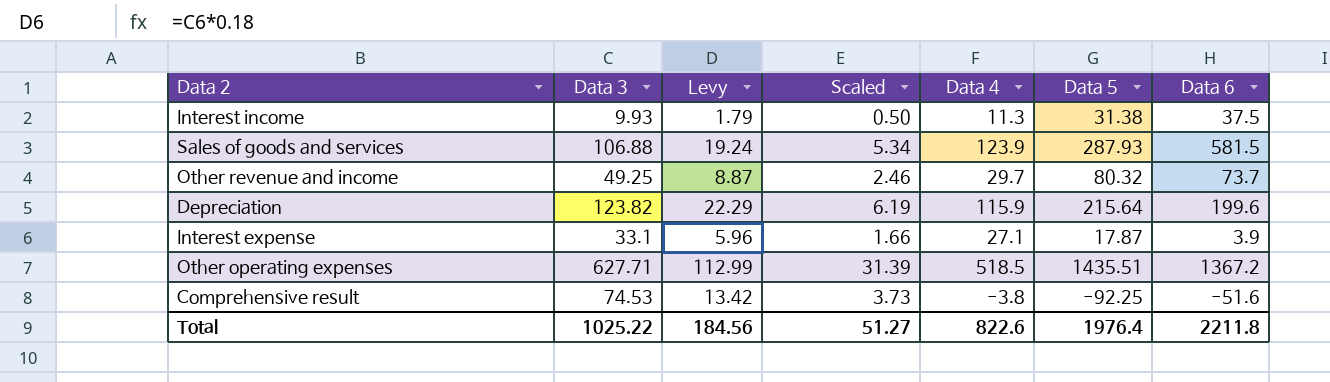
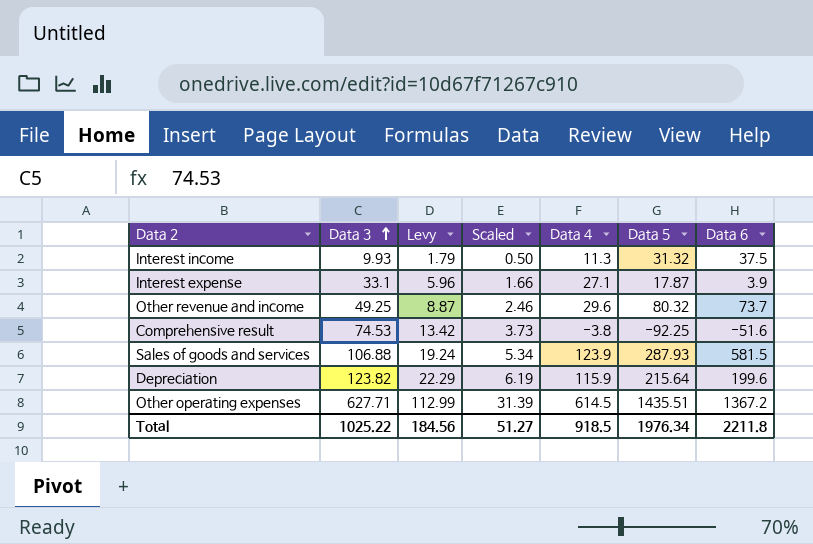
row order: none -> Data 3 ascending
Interest income | Data 5: 31.38 -> 31.32
Other revenue and income | Data 4: 29.7 -> 29.6
Other operating expenses | Data 4: 518.5 -> 614.5
Total | Data 4: 822.6 -> 918.5
Total | Data 5: 1976.4 -> 1976.34

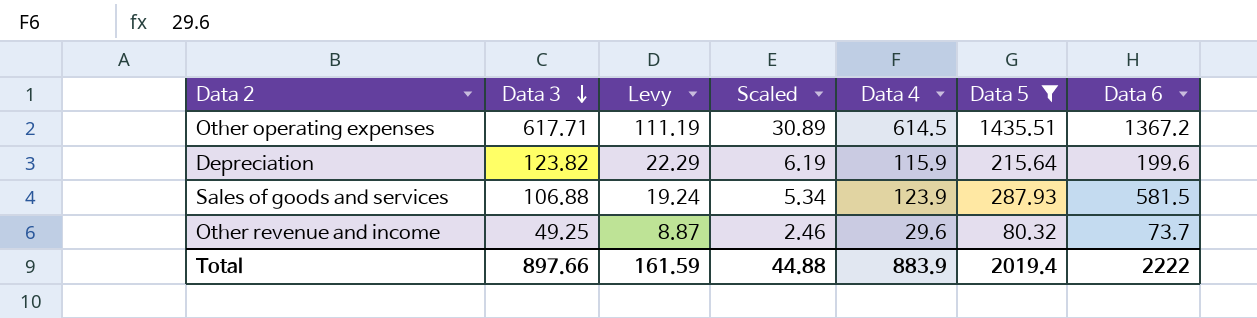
filter: none -> Data 5 >= 80.32
row order: Data 3 ascending -> Data 3 descending
Other operating expenses | Data 3: 627.71 -> 617.71
Other operating expenses | Levy: 112.99 -> 111.19
Other operating expenses | Scaled: 31.39 -> 30.89
Total | Data 3: 1025.22 -> 897.66
Total | Levy: 184.56 -> 161.59
Total | Scaled: 51.27 -> 44.88
Total | Data 4: 918.5 -> 883.9
Total | Data 5: 1976.34 -> 2019.4
Total | Data 6: 2211.8 -> 2222

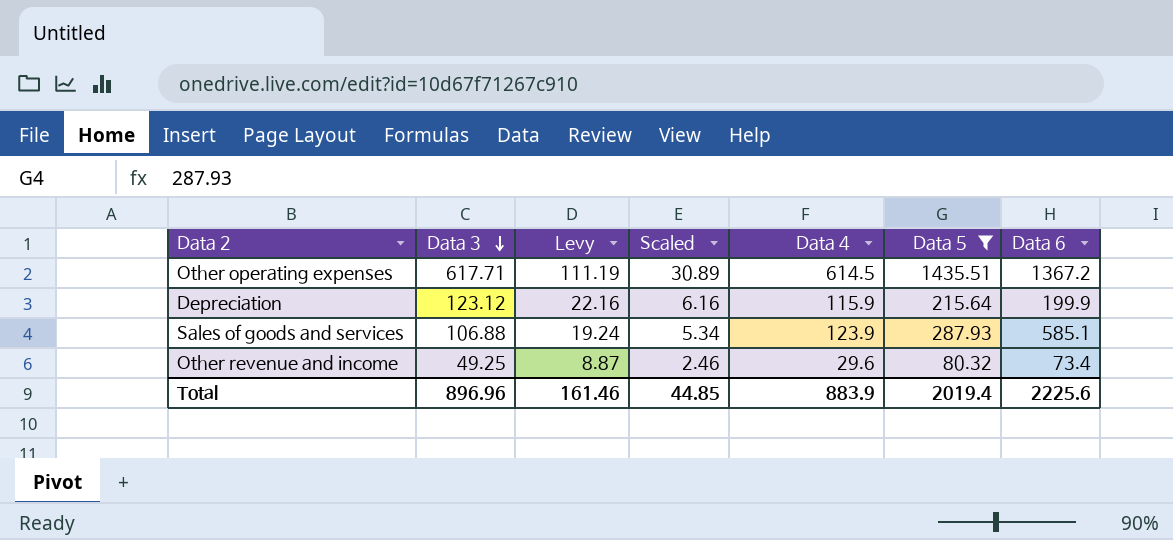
Depreciation | Data 3: 123.82 -> 123.12
Depreciation | Levy: 22.29 -> 22.16
Depreciation | Scaled: 6.19 -> 6.16
Depreciation | Data 6: 199.6 -> 199.9
Sales of goods and services | Data 6: 581.5 -> 585.1
Other revenue and income | Data 6: 73.7 -> 73.4
Total | Data 3: 897.66 -> 896.96
Total | Levy: 161.59 -> 161.46
Total | Scaled: 44.88 -> 44.85
Total | Data 6: 2222 -> 2225.6

